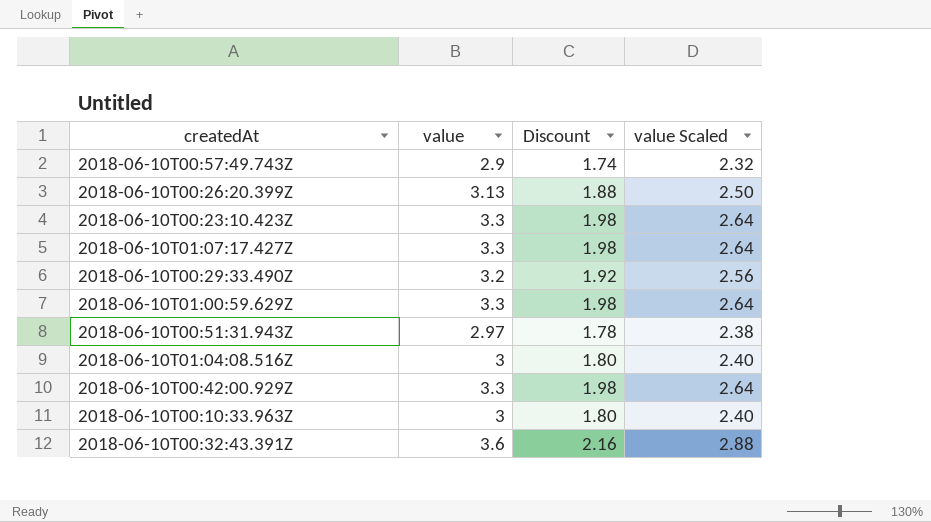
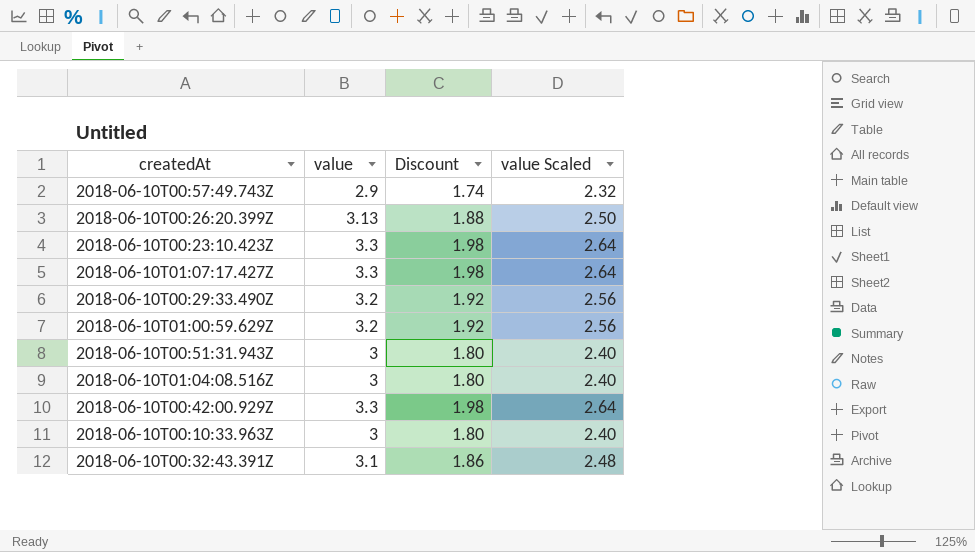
2018-06-10T01:00:59.629Z | value: 3.3 -> 3.2
2018-06-10T01:00:59.629Z | Discount: 1.98 -> 1.92
2018-06-10T01:00:59.629Z | value Scaled: 2.64 -> 2.56
2018-06-10T00:51:31.943Z | value: 2.97 -> 3
2018-06-10T00:51:31.943Z | Discount: 1.78 -> 1.80
2018-06-10T00:51:31.943Z | value Scaled: 2.38 -> 2.40
2018-06-10T00:32:43.391Z | value: 3.6 -> 3.1
2018-06-10T00:32:43.391Z | Discount: 2.16 -> 1.86
2018-06-10T00:32:43.391Z | value Scaled: 2.88 -> 2.48

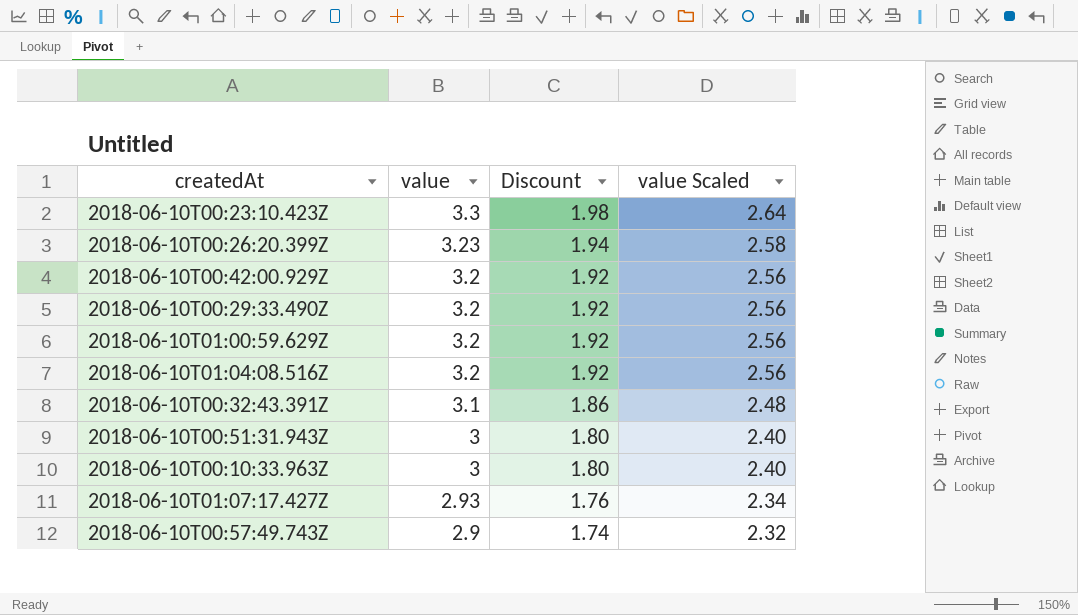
row order: none -> value descending
2018-06-10T00:26:20.399Z | value: 3.13 -> 3.23
2018-06-10T00:26:20.399Z | Discount: 1.88 -> 1.94
2018-06-10T00:26:20.399Z | value Scaled: 2.50 -> 2.58
2018-06-10T00:42:00.929Z | value: 3.3 -> 3.2
2018-06-10T00:42:00.929Z | Discount: 1.98 -> 1.92
2018-06-10T00:42:00.929Z | value Scaled: 2.64 -> 2.56
2018-06-10T01:04:08.516Z | value: 3 -> 3.2
2018-06-10T01:04:08.516Z | Discount: 1.80 -> 1.92
2018-06-10T01:04:08.516Z | value Scaled: 2.40 -> 2.56
2018-06-10T01:07:17.427Z | value: 3.3 -> 2.93
2018-06-10T01:07:17.427Z | Discount: 1.98 -> 1.76
2018-06-10T01:07:17.427Z | value Scaled: 2.64 -> 2.34

